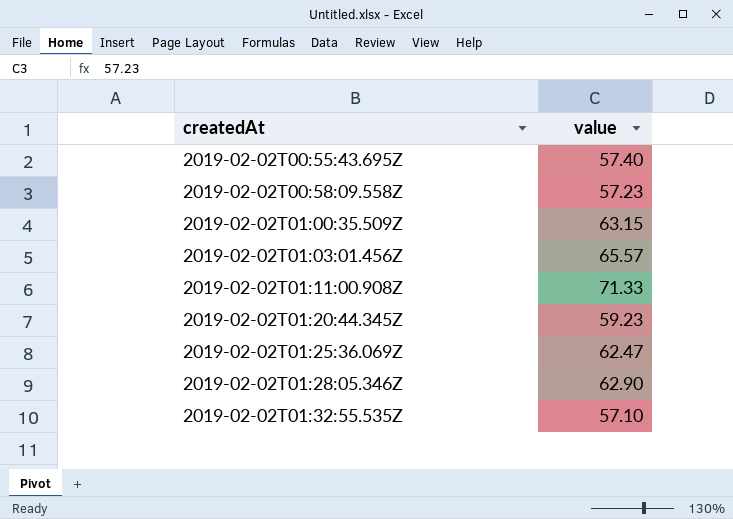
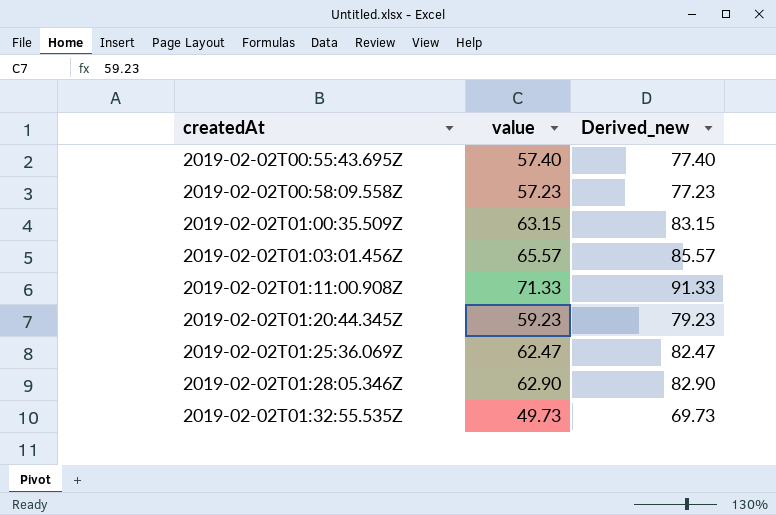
column Derived_new | formula: none -> [value] + 20
2019-02-02T01:32:55.535Z | value: 57.10 -> 49.73

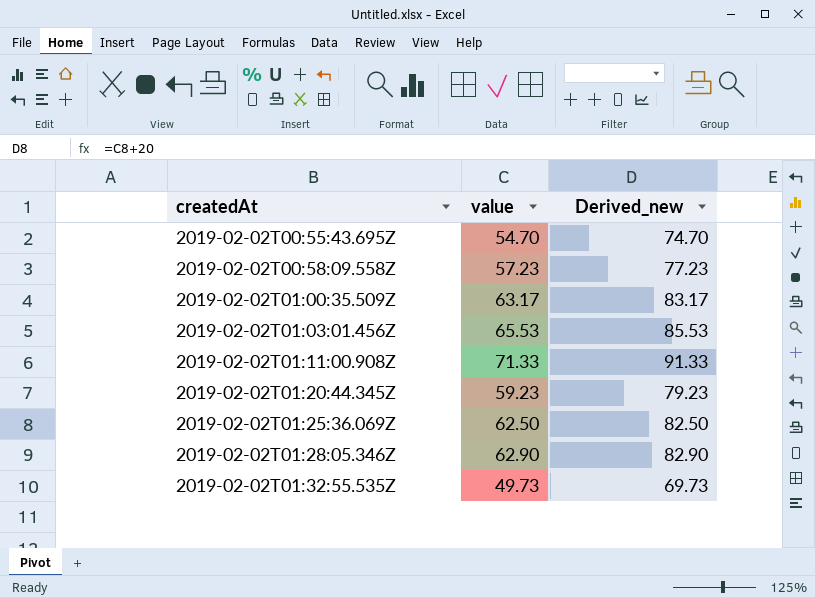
2019-02-02T00:55:43.695Z | value: 57.40 -> 54.70
2019-02-02T00:55:43.695Z | Derived_new: 77.40 -> 74.70
2019-02-02T01:00:35.509Z | value: 63.15 -> 63.17
2019-02-02T01:00:35.509Z | Derived_new: 83.15 -> 83.17
2019-02-02T01:03:01.456Z | value: 65.57 -> 65.53
2019-02-02T01:03:01.456Z | Derived_new: 85.57 -> 85.53
2019-02-02T01:25:36.069Z | value: 62.47 -> 62.50
2019-02-02T01:25:36.069Z | Derived_new: 82.47 -> 82.50

